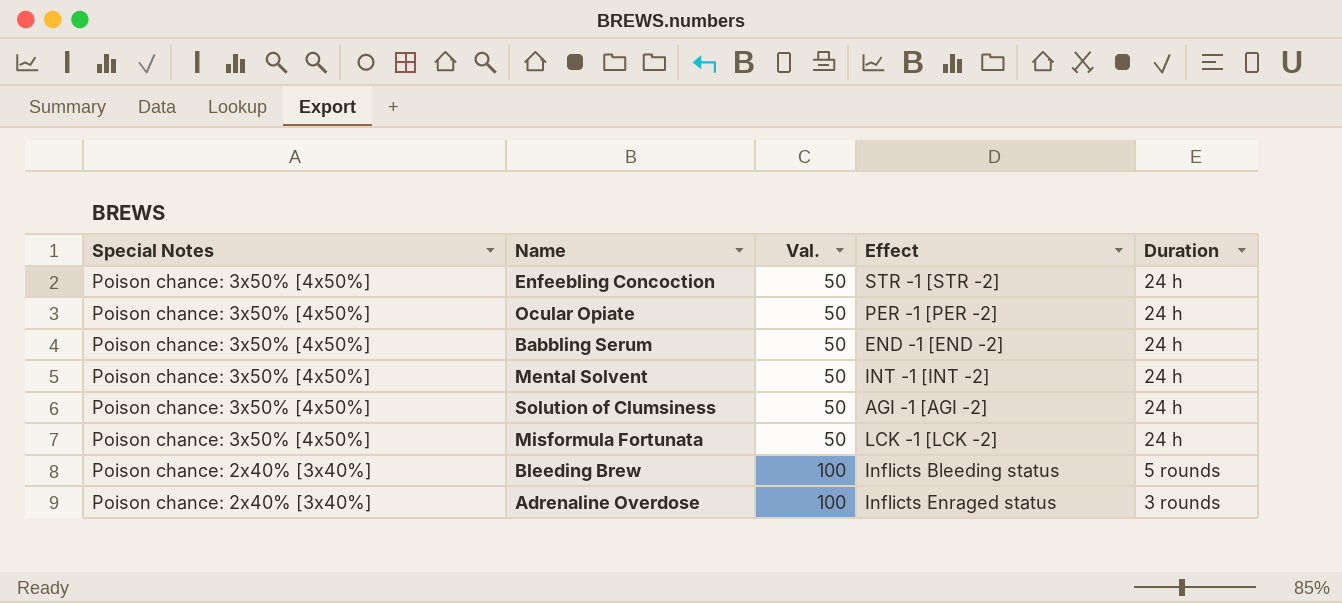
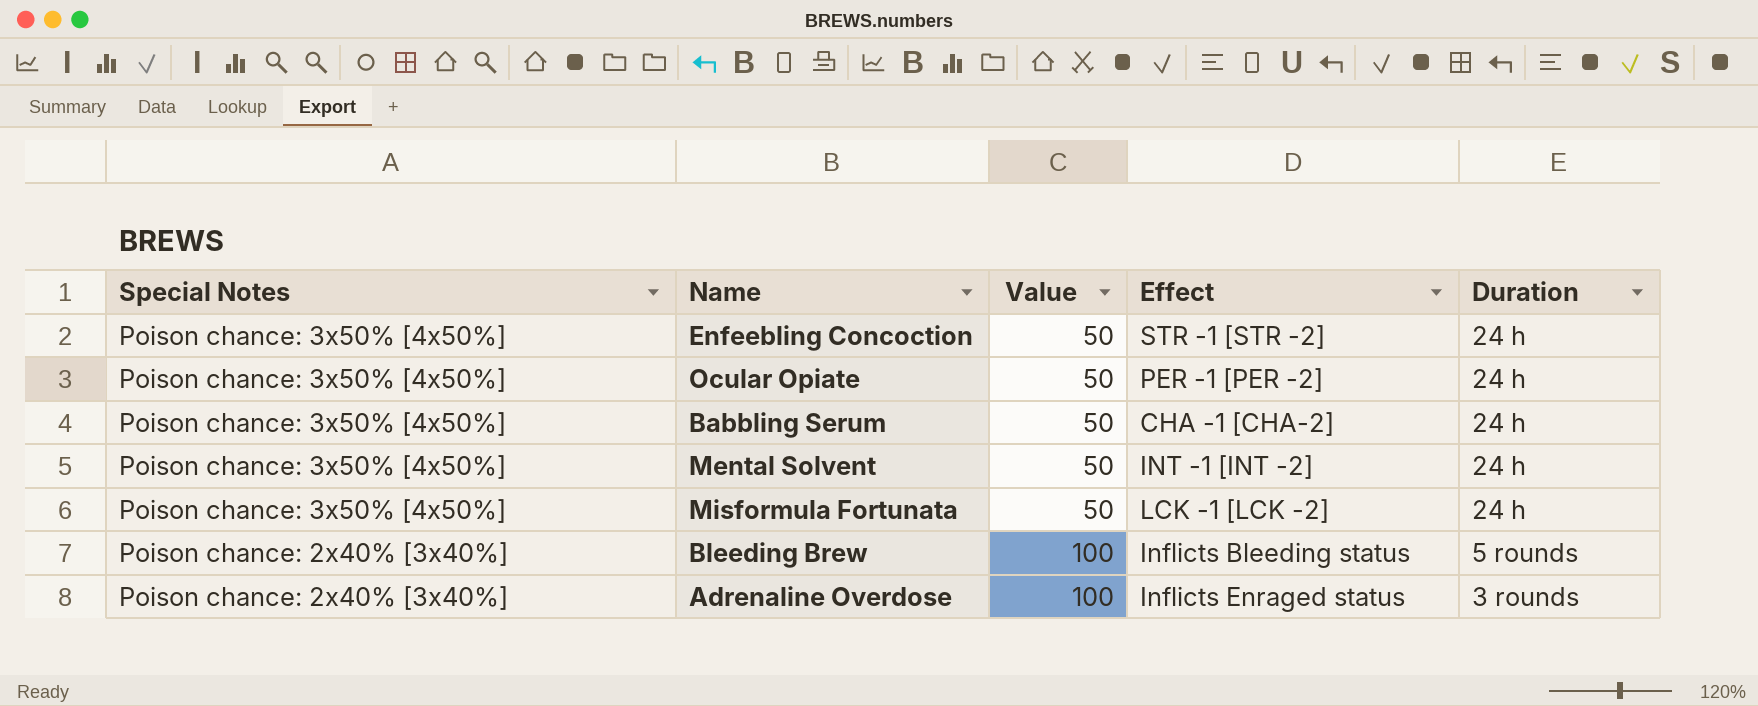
column name: Val. -> Value
row Solution of Clumsiness: Poison chance: 3x50% [4x50%] | 50 | AGI -1 [AGI -2] | 24 h -> none
Babbling Serum | Effect: END -1 [END -2] -> CHA -1 [CHA-2]

